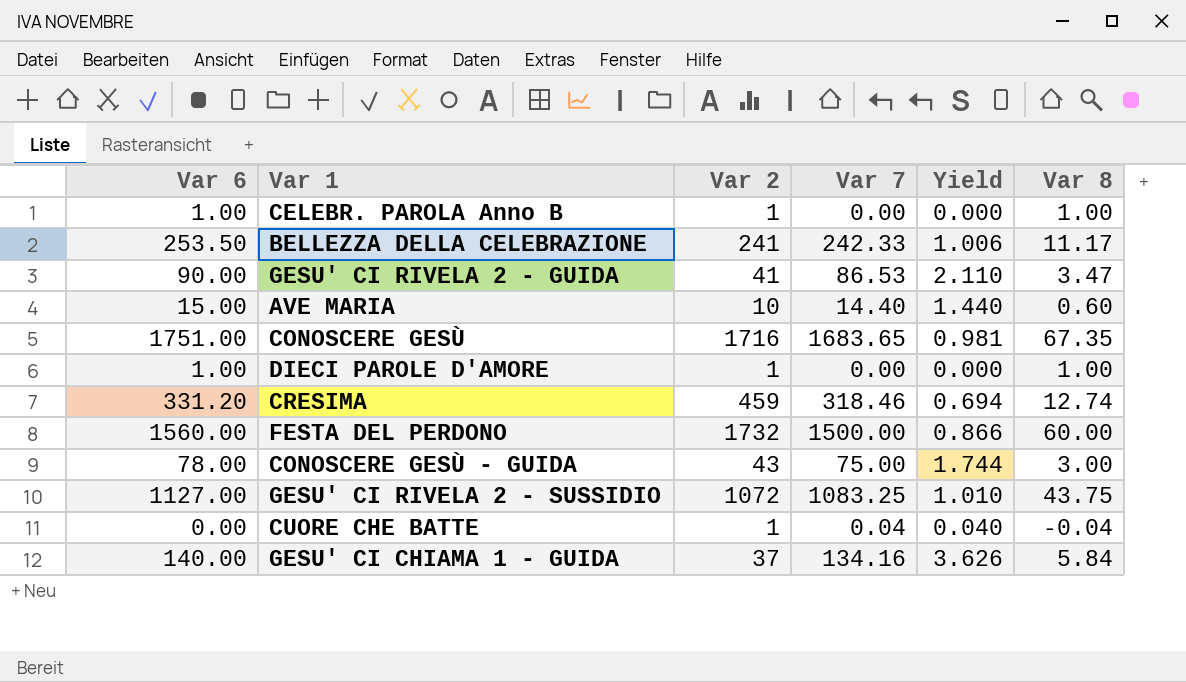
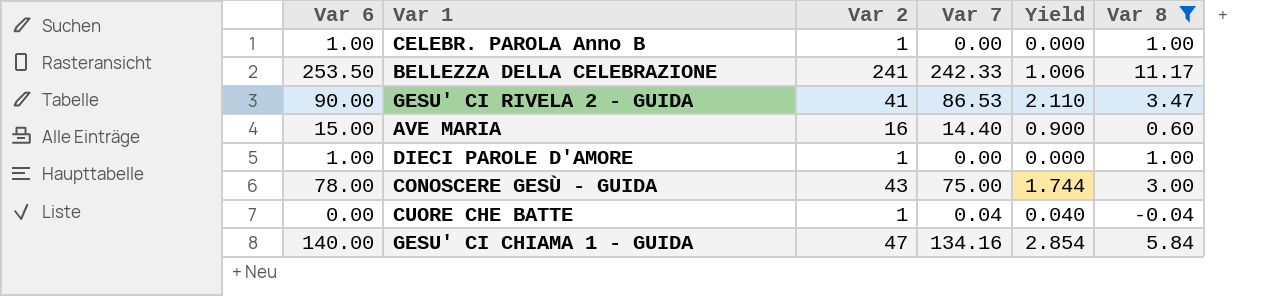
filter: none -> Var 8 <= 11.17
AVE MARIA | Var 2: 10 -> 16
AVE MARIA | Yield: 1.440 -> 0.900
GESU' CI CHIAMA 1 - GUIDA | Var 2: 37 -> 47
GESU' CI CHIAMA 1 - GUIDA | Yield: 3.626 -> 2.854

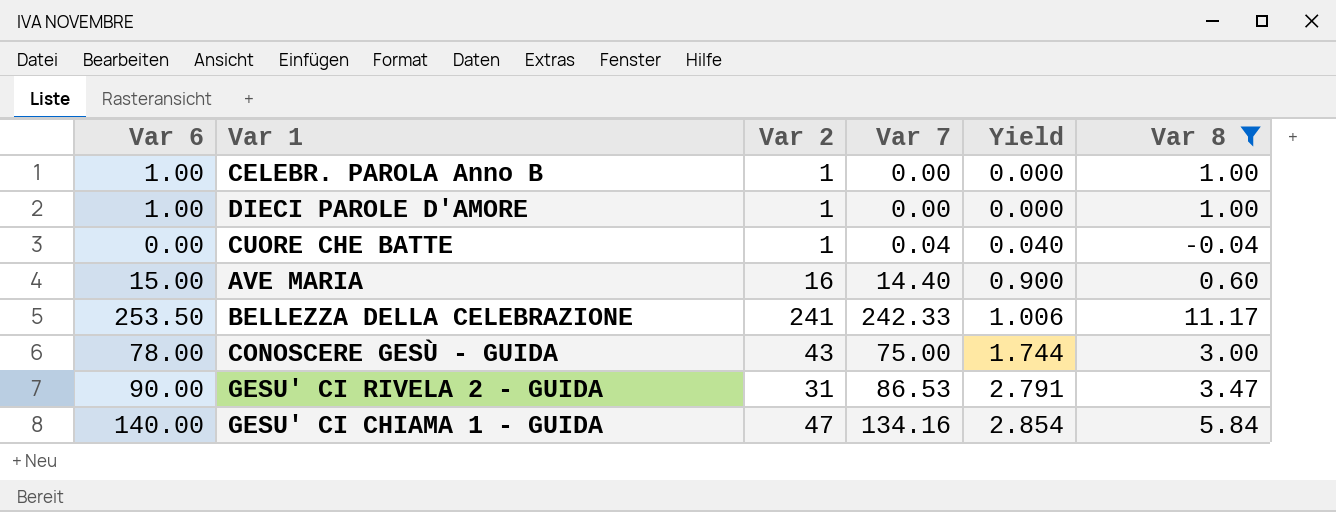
row order: none -> Yield ascending
GESU' CI RIVELA 2 - GUIDA | Var 2: 41 -> 31
GESU' CI RIVELA 2 - GUIDA | Yield: 2.110 -> 2.791

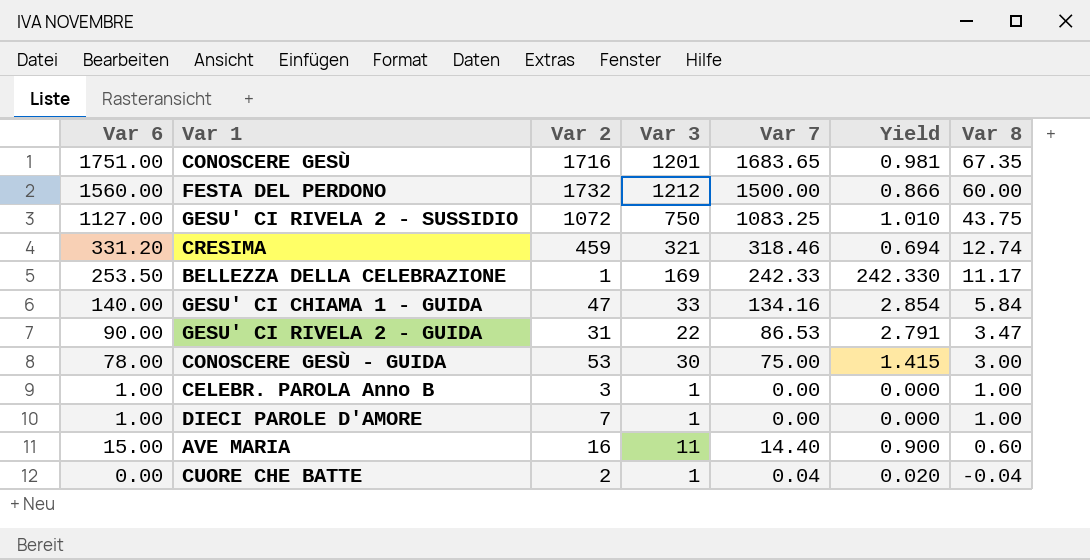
filter: Var 8 <= 11.17 -> none
row order: Yield ascending -> Var 8 descending
column Var 3 | position: none -> 4
BELLEZZA DELLA CELEBRAZIONE | Var 2: 241 -> 1
BELLEZZA DELLA CELEBRAZIONE | Yield: 1.006 -> 242.330
CONOSCERE GESÙ - GUIDA | Var 2: 43 -> 53
CONOSCERE GESÙ - GUIDA | Yield: 1.744 -> 1.415
CELEBR. PAROLA Anno B | Var 2: 1 -> 3
DIECI PAROLE D'AMORE | Var 2: 1 -> 7
CUORE CHE BATTE | Var 2: 1 -> 2
CUORE CHE BATTE | Yield: 0.040 -> 0.020

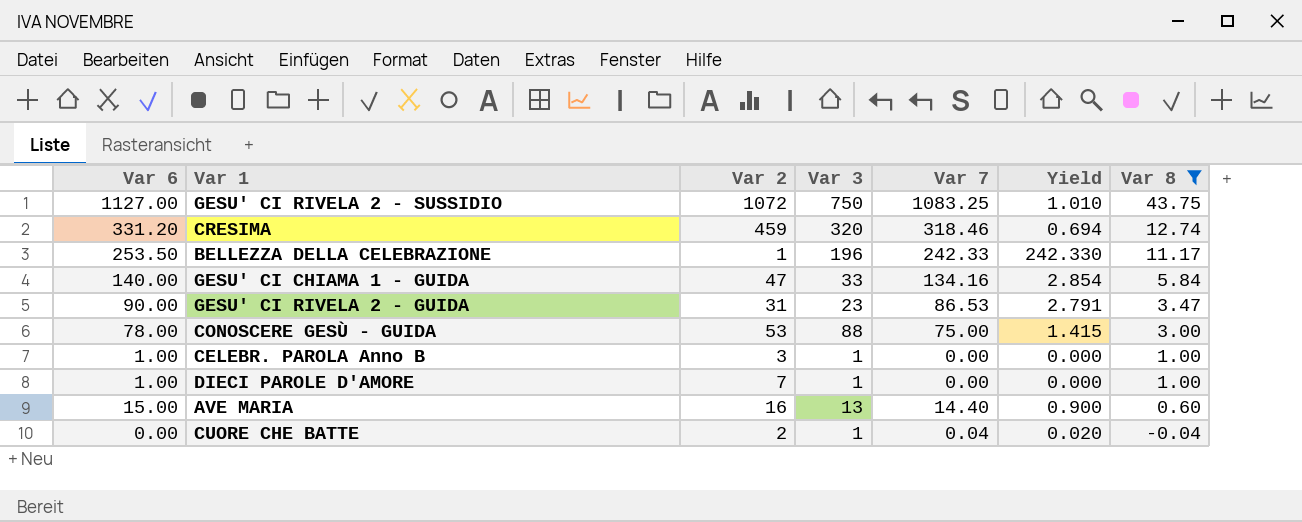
filter: none -> Var 8 <= 43.75
CRESIMA | Var 3: 321 -> 320
BELLEZZA DELLA CELEBRAZIONE | Var 3: 169 -> 196
GESU' CI RIVELA 2 - GUIDA | Var 3: 22 -> 23
CONOSCERE GESÙ - GUIDA | Var 3: 30 -> 88
AVE MARIA | Var 3: 11 -> 13

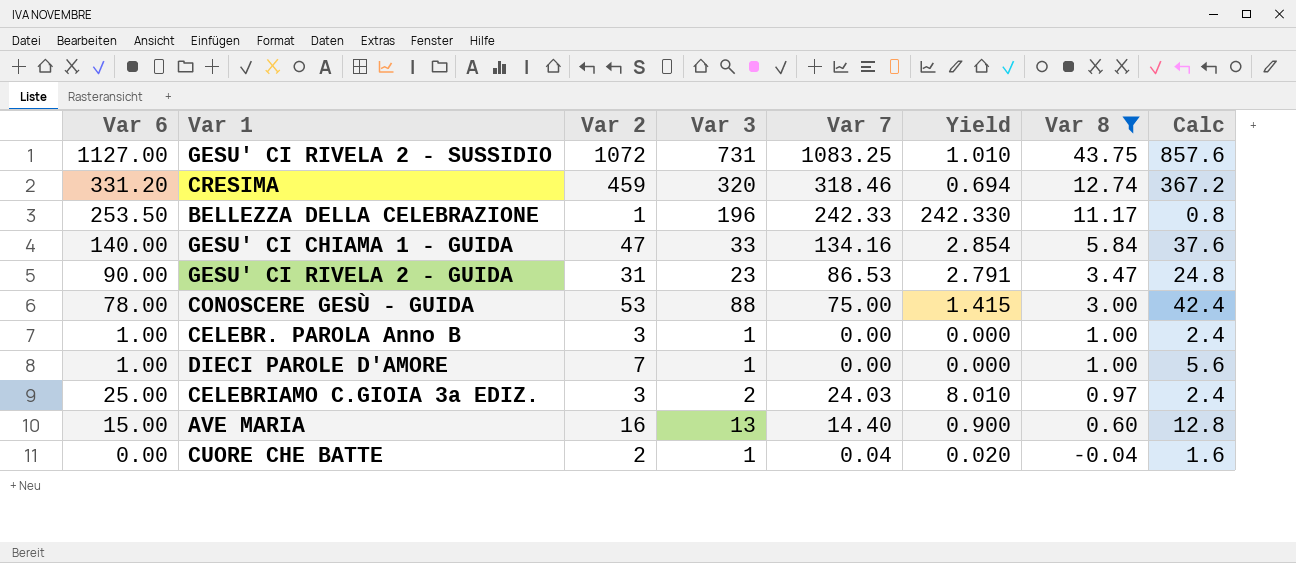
column Calc | formula: none -> [Var 2] * 0.8
GESU' CI RIVELA 2 - SUSSIDIO | Var 3: 750 -> 731
row CELEBRIAMO C.GIOIA 3a EDIZ.: none -> 25.00 | 3 | 2 | 24.03 | 8.010 | 0.97 | 2.4

